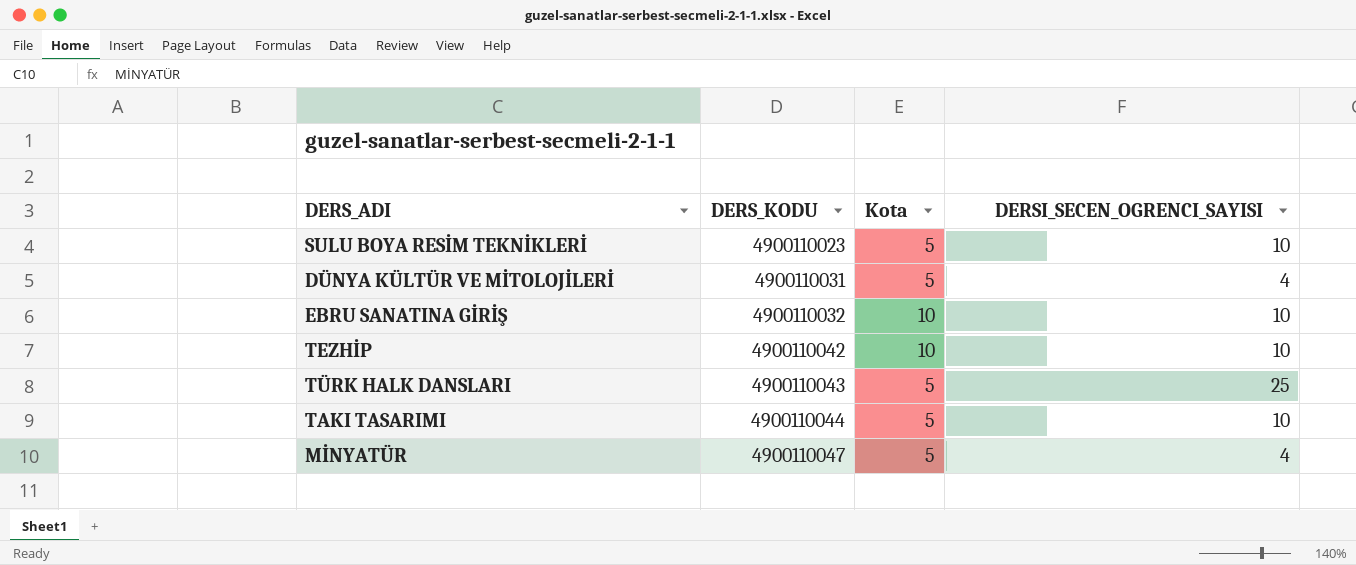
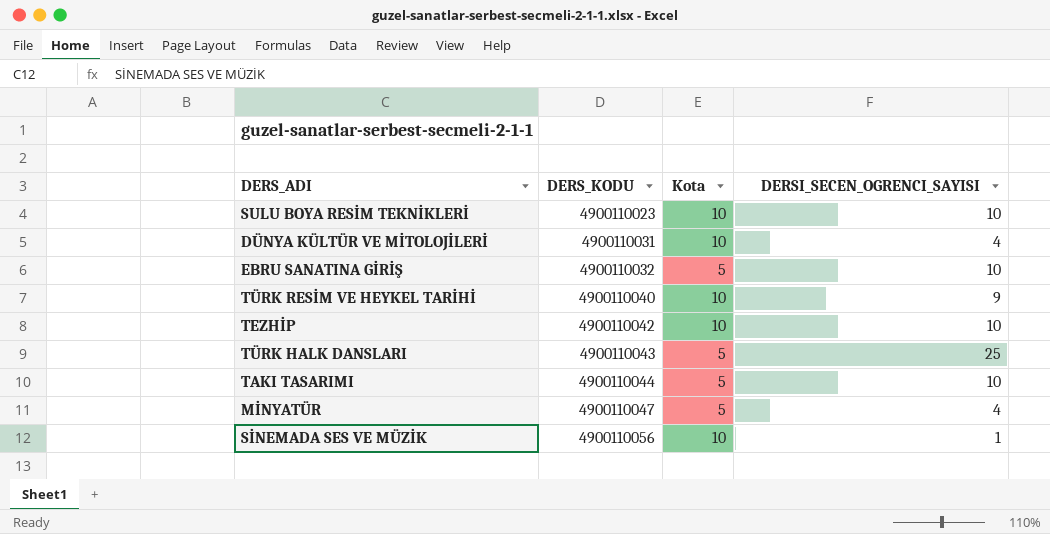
SULU BOYA RESİM TEKNİKLERİ | Kota: 5 -> 10
DÜNYA KÜLTÜR VE MİTOLOJİLERİ | Kota: 5 -> 10
EBRU SANATINA GİRİŞ | Kota: 10 -> 5
row TÜRK RESİM VE HEYKEL TARİHİ: none -> 4900110040 | 10 | 9
row SİNEMADA SES VE MÜZİK: none -> 4900110056 | 10 | 1

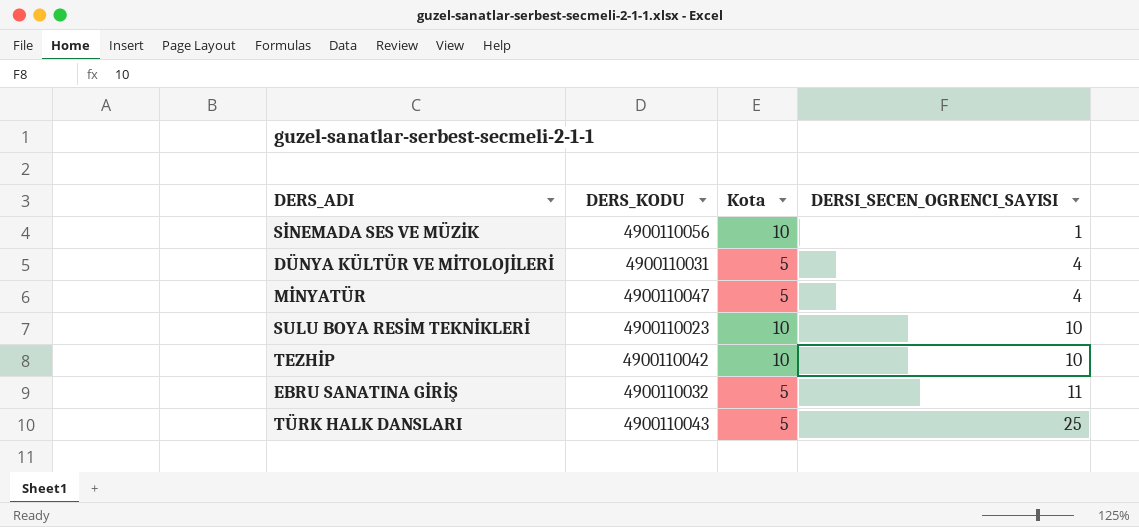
row order: DERS_KODU ascending -> DERSI_SECEN_OGRENCI_SAYISI ascending
row TÜRK RESİM VE HEYKEL TARİHİ: 4900110040 | 10 | 9 -> none
row TAKI TASARIMI: 4900110044 | 5 | 10 -> none
DÜNYA KÜLTÜR VE MİTOLOJİLERİ | Kota: 10 -> 5
EBRU SANATINA GİRİŞ | DERSI_SECEN_OGRENCI_SAYISI: 10 -> 11

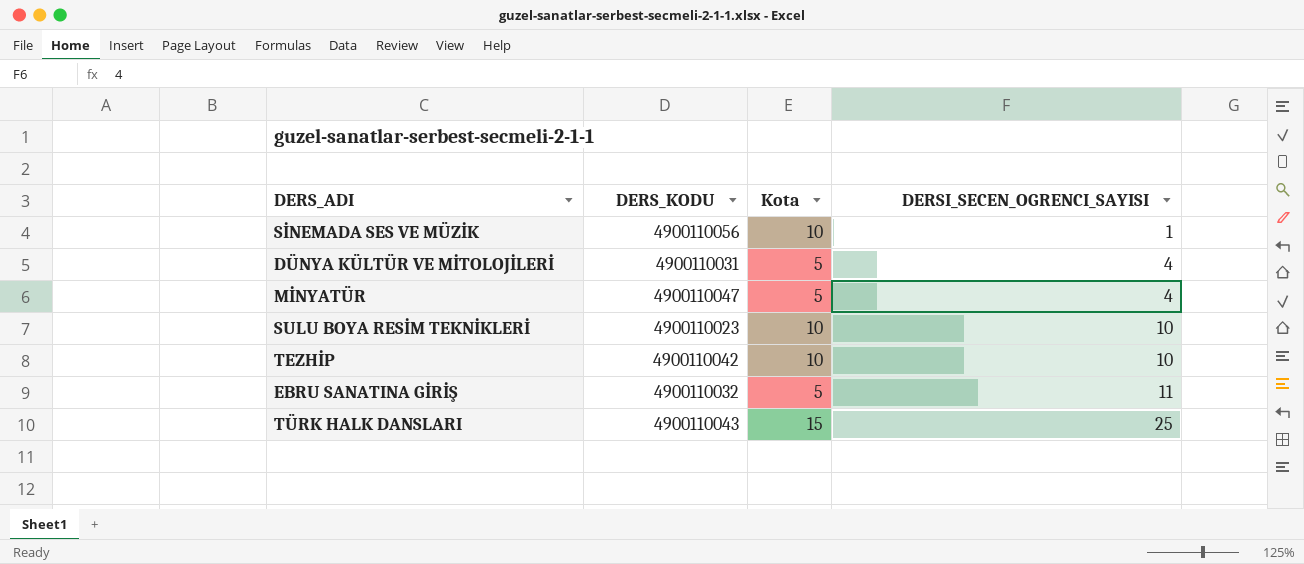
TÜRK HALK DANSLARI | Kota: 5 -> 15

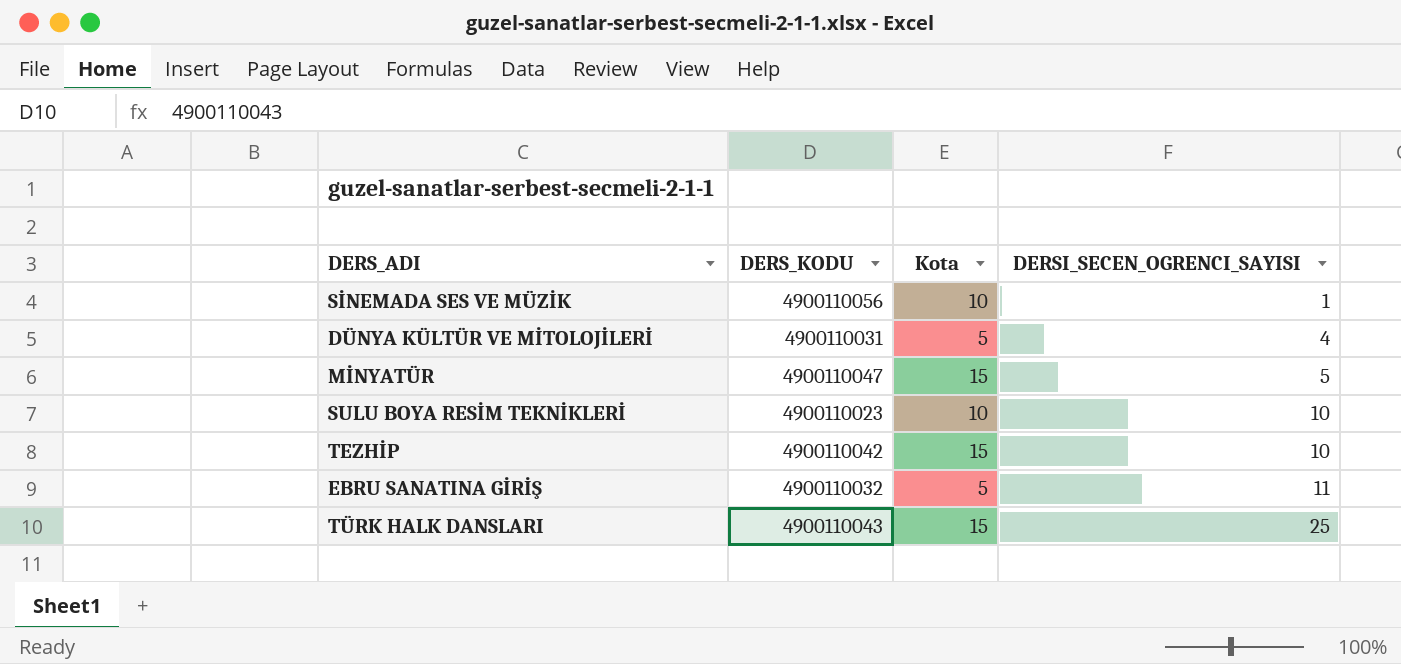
MİNYATÜR | Kota: 5 -> 15
MİNYATÜR | DERSI_SECEN_OGRENCI_SAYISI: 4 -> 5
TEZHİP | Kota: 10 -> 15

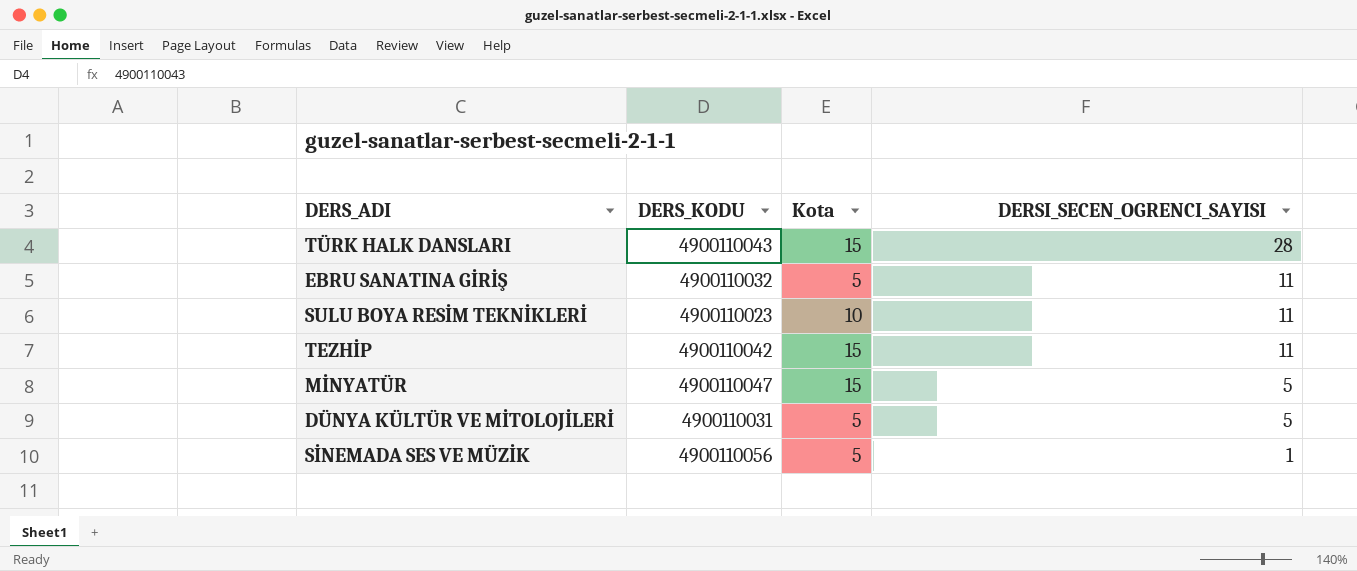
row order: DERSI_SECEN_OGRENCI_SAYISI ascending -> DERSI_SECEN_OGRENCI_SAYISI descending
TÜRK HALK DANSLARI | DERSI_SECEN_OGRENCI_SAYISI: 25 -> 28
SULU BOYA RESİM TEKNİKLERİ | DERSI_SECEN_OGRENCI_SAYISI: 10 -> 11
TEZHİP | DERSI_SECEN_OGRENCI_SAYISI: 10 -> 11
DÜNYA KÜLTÜR VE MİTOLOJİLERİ | DERSI_SECEN_OGRENCI_SAYISI: 4 -> 5
SİNEMADA SES VE MÜZİK | Kota: 10 -> 5

